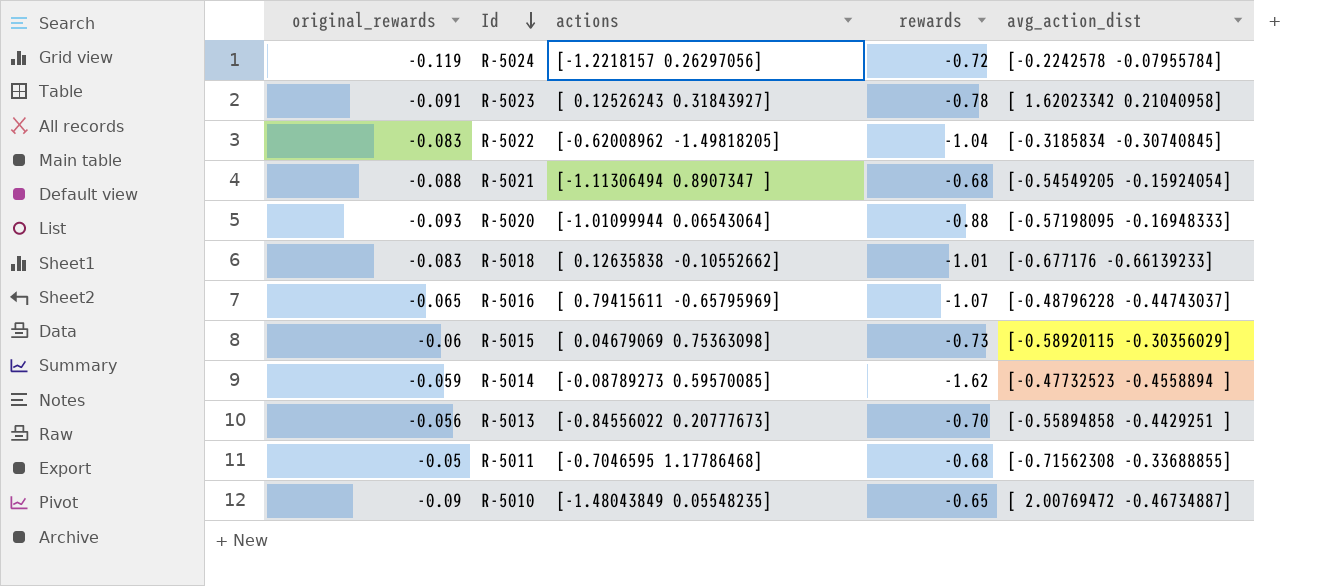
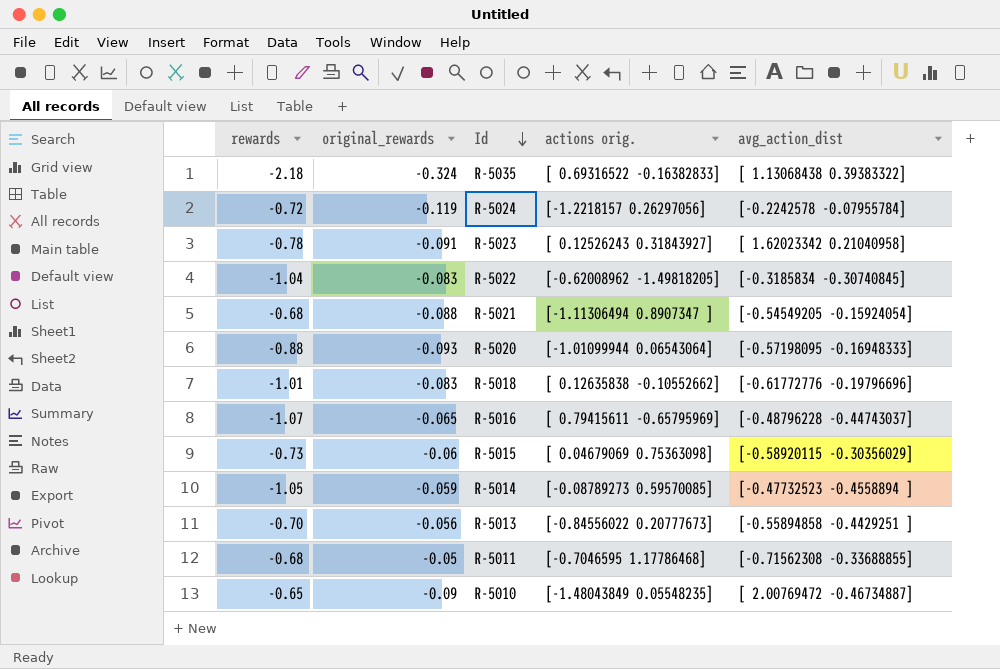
column rewards | position: 4 -> 1
column name: actions -> actions orig.
row R-5035: none -> -2.18 | -0.324 | [ 0.69316522 -0.16382833] | [ 1.13068438 0.39383322]
R-5018 | avg_action_dist: [-0.677176 -0.66139233] -> [-0.61772776 -0.19796696]
R-5014 | rewards: -1.62 -> -1.05

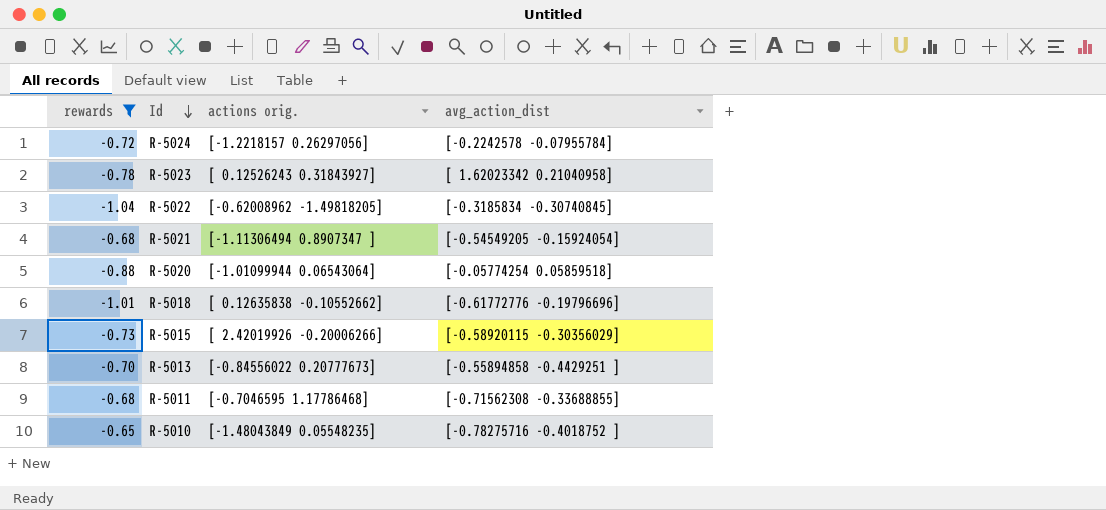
filter: none -> rewards >= -1.04
column original_rewards | position: 2 -> none
R-5020 | avg_action_dist: [-0.57198095 -0.16948333] -> [-0.05774254 0.05859518]
R-5015 | actions orig.: [ 0.04679069 0.75363098] -> [ 2.42019926 -0.20006266]
R-5010 | avg_action_dist: [ 2.00769472 -0.46734887] -> [-0.78275716 -0.4018752 ]

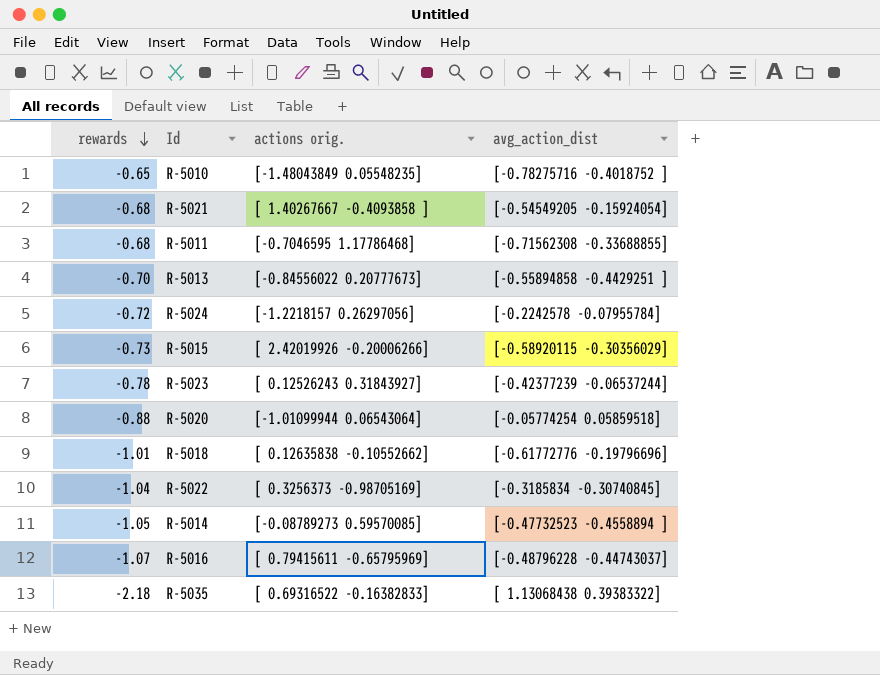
filter: rewards >= -1.04 -> none
row order: Id descending -> rewards descending
R-5021 | actions orig.: [-1.11306494 0.8907347 ] -> [ 1.40267667 -0.4093858 ]
R-5023 | avg_action_dist: [ 1.62023342 0.21040958] -> [-0.42377239 -0.06537244]
R-5022 | actions orig.: [-0.62008962 -1.49818205] -> [ 0.3256373 -0.98705169]

